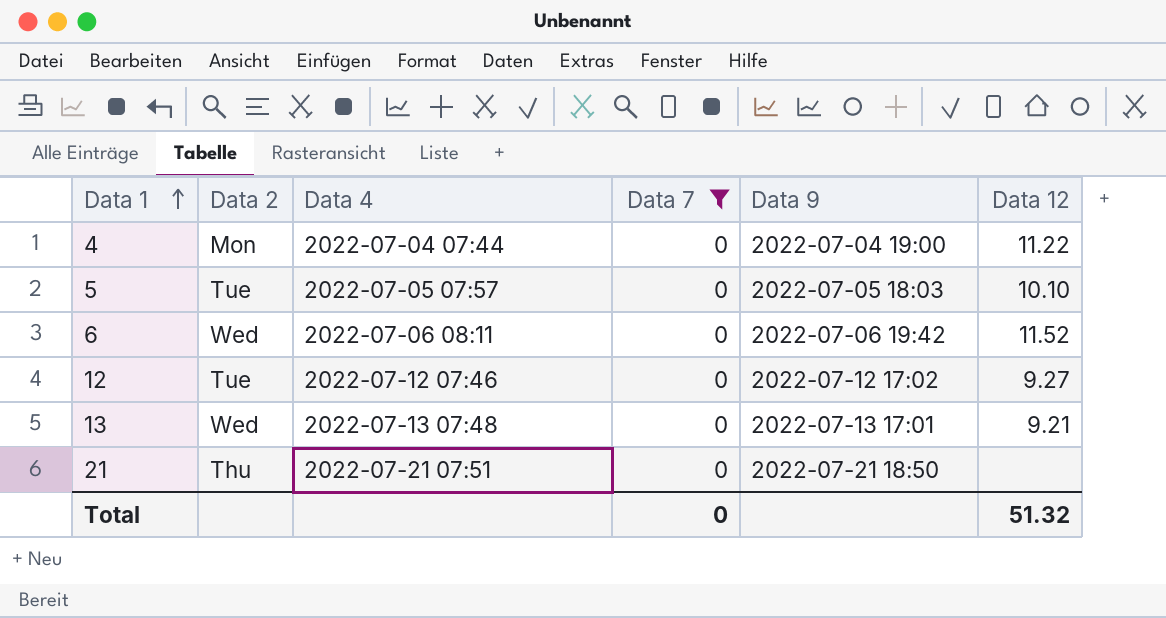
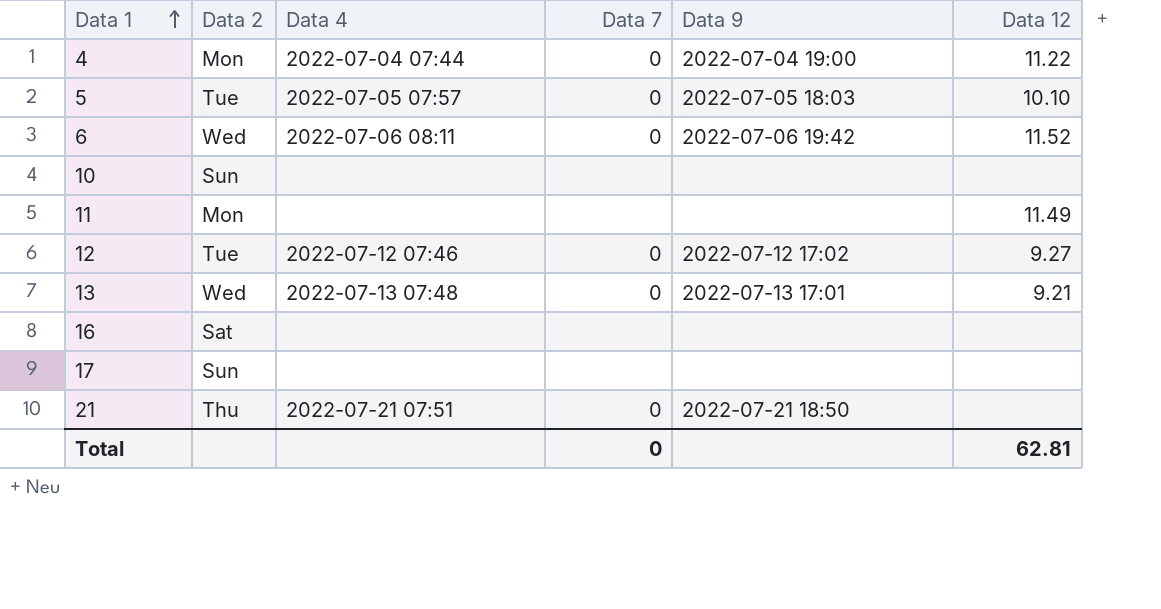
filter: Data 7 = 0 -> none
Total | Data 12: 51.32 -> 62.81

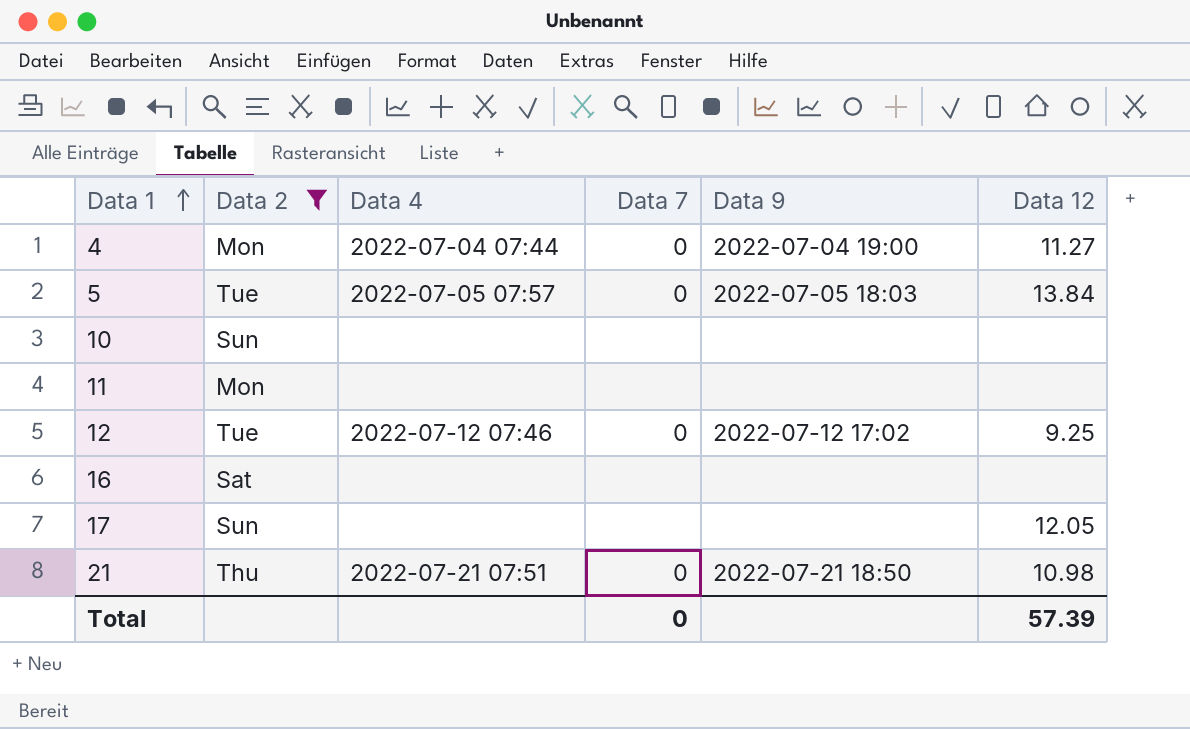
filter: none -> Data 2 != Wed
4 | Data 12: 11.22 -> 11.27
5 | Data 12: 10.10 -> 13.84
11 | Data 12: 11.49 -> none
12 | Data 12: 9.27 -> 9.25
17 | Data 12: none -> 12.05
21 | Data 12: none -> 10.98
Total | Data 12: 62.81 -> 57.39

